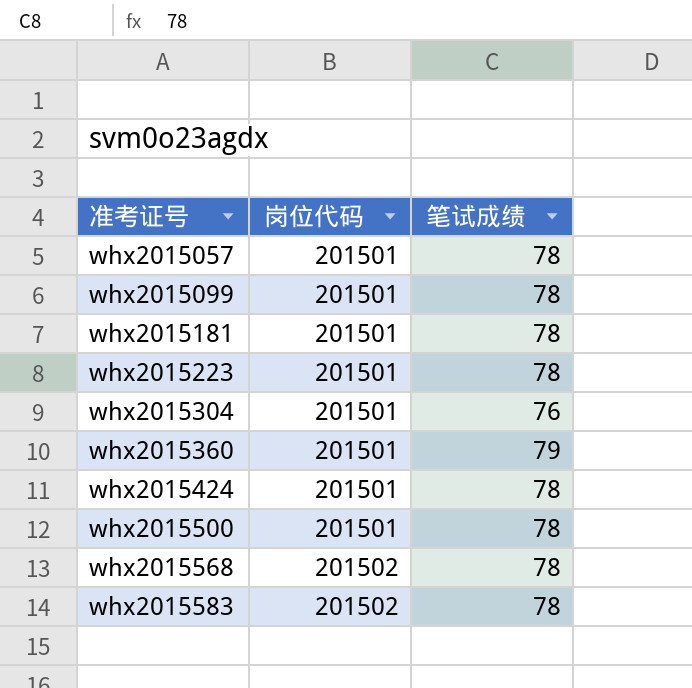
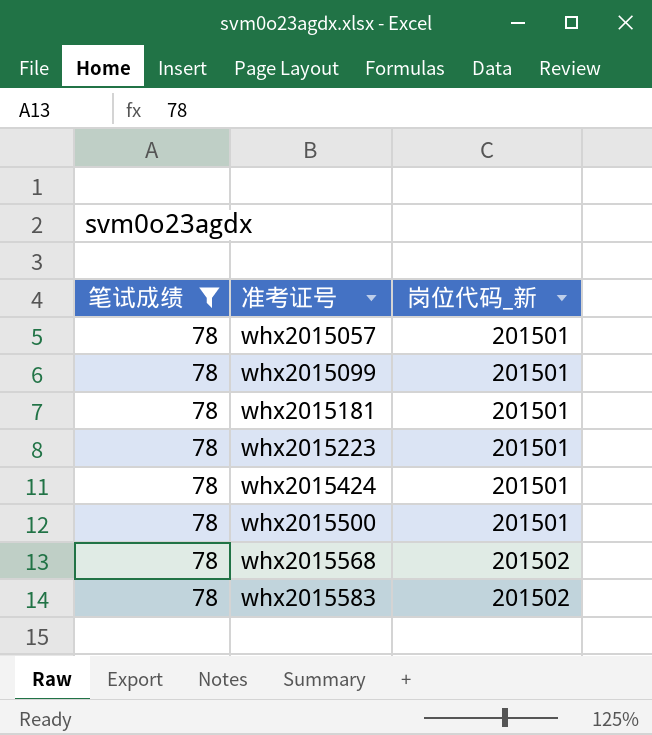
filter: none -> 笔试成绩 = 78
column 笔试成绩 | position: 3 -> 1
column name: 岗位代码 -> 岗位代码_新

